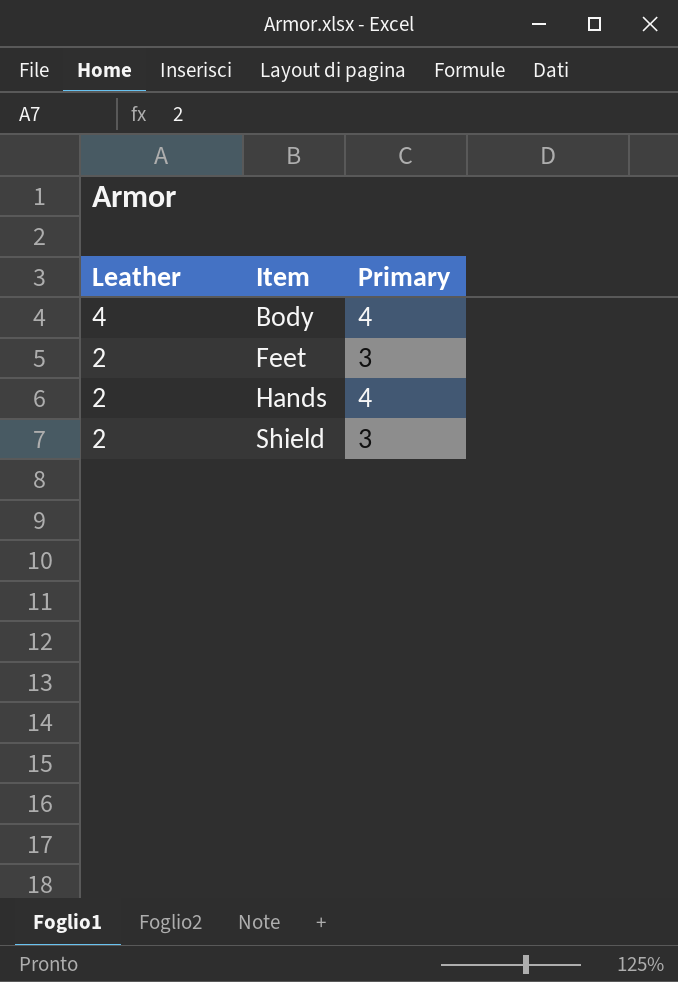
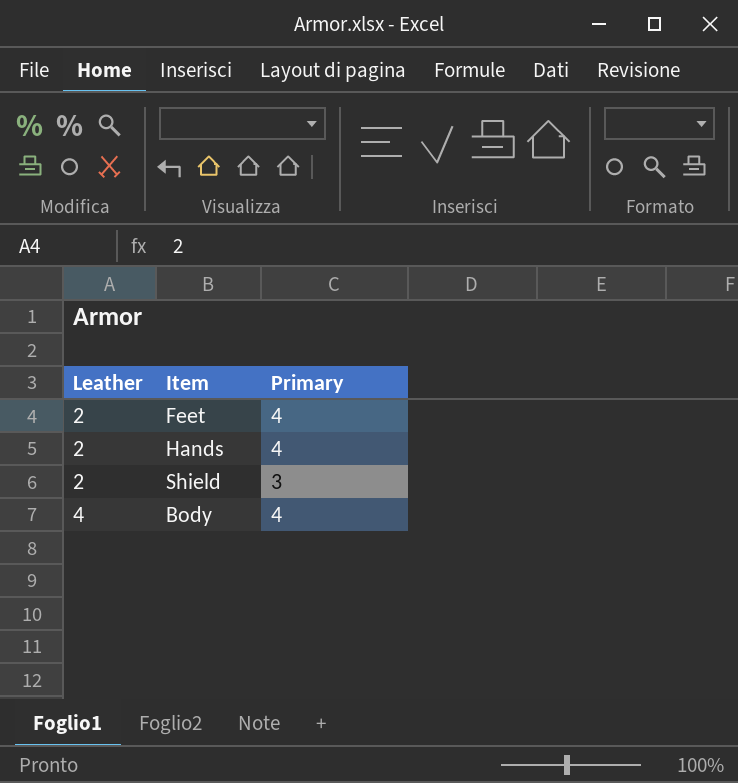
row order: Leather descending -> Leather ascending
Feet | Primary: 3 -> 4

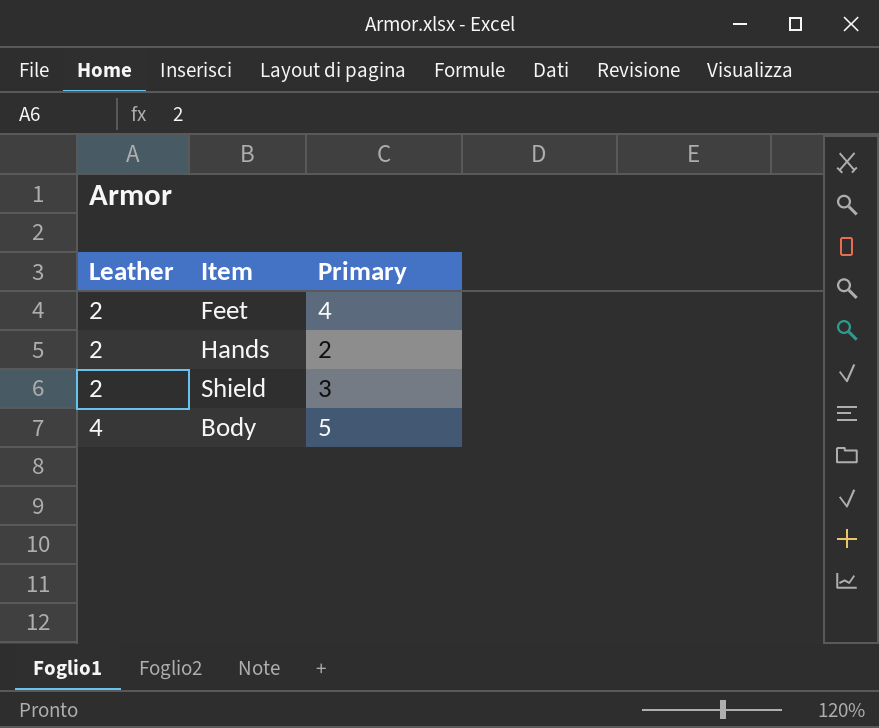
Hands | Primary: 4 -> 2
Body | Primary: 4 -> 5

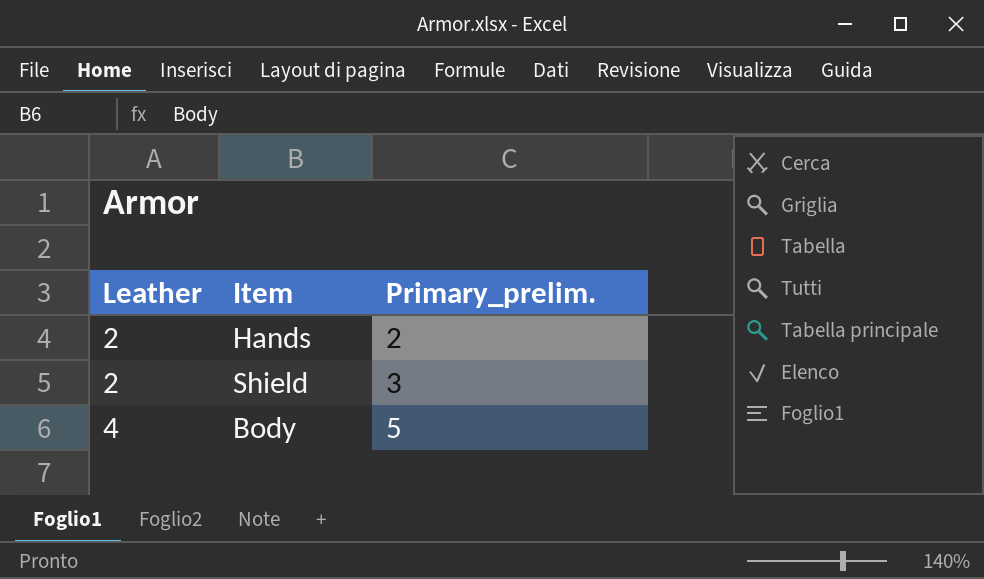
column name: Primary -> Primary_prelim.
row Feet: 2 | 4 -> none

